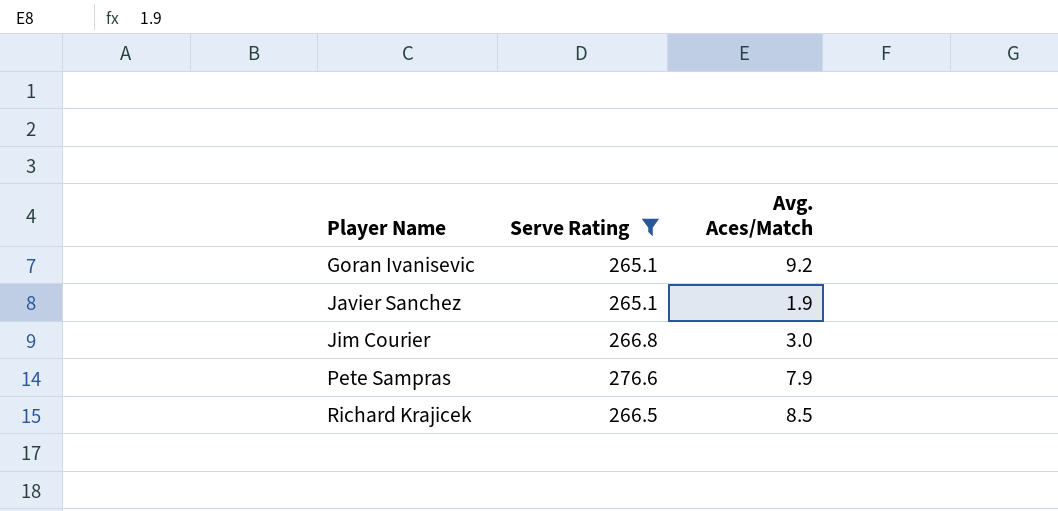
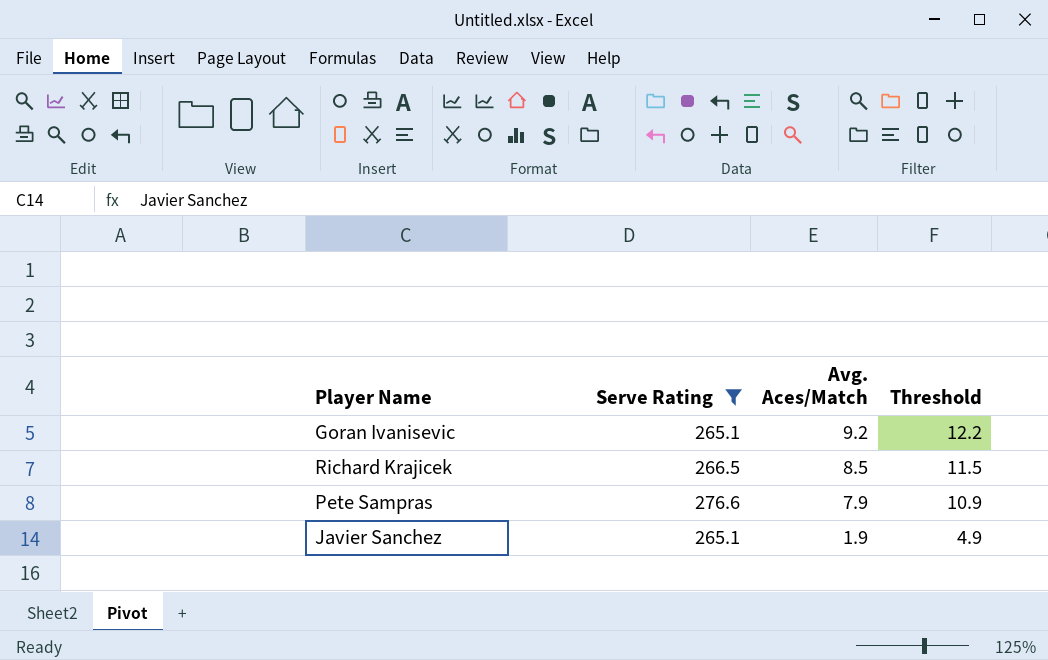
row order: Player Name ascending -> Avg. Aces/Match descending
column Threshold | formula: none -> [Avg. Aces/Match] + 3
row Jim Courier: 266.8 | 3.0 -> none

